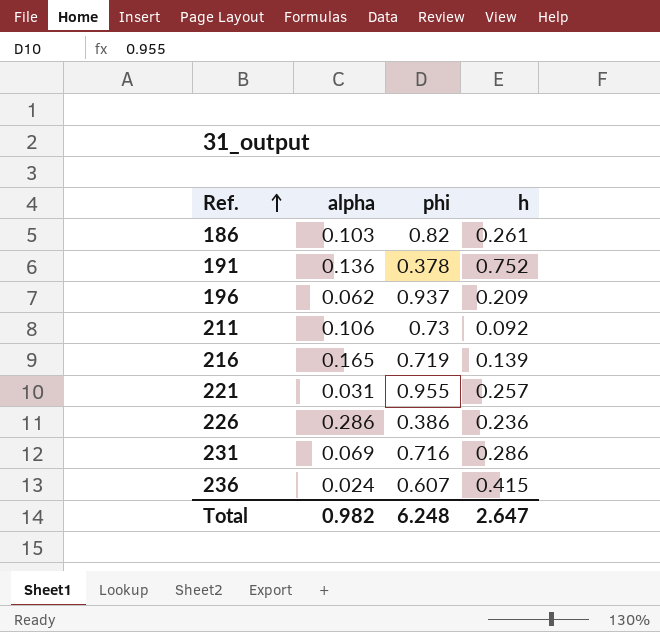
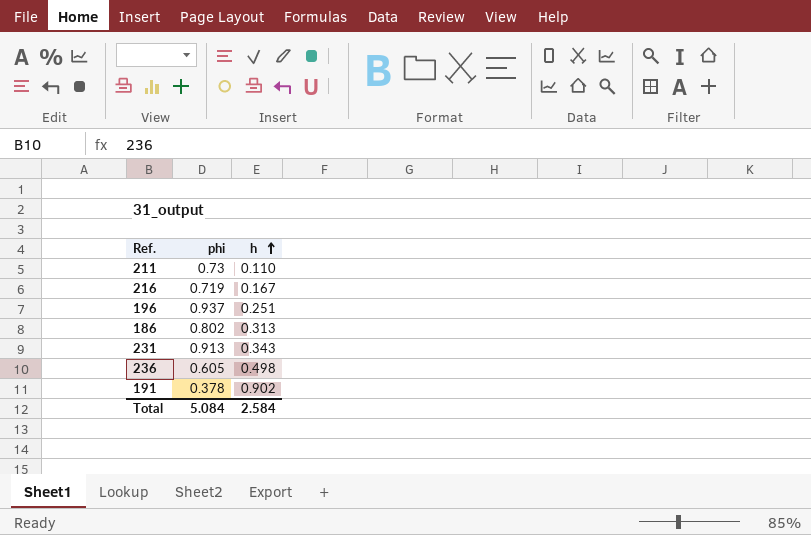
row order: Ref. ascending -> h ascending
column alpha | position: 2 -> none
row 221: 0.031 | 0.955 | 0.257 -> none
row 226: 0.286 | 0.386 | 0.236 -> none
211 | h: 0.092 -> 0.110
216 | h: 0.139 -> 0.167
196 | h: 0.209 -> 0.251
186 | phi: 0.82 -> 0.802
186 | h: 0.261 -> 0.313
231 | phi: 0.716 -> 0.913
231 | h: 0.286 -> 0.343
236 | phi: 0.607 -> 0.605
236 | h: 0.415 -> 0.498
191 | h: 0.752 -> 0.902
Total | phi: 6.248 -> 5.084
Total | h: 2.647 -> 2.584

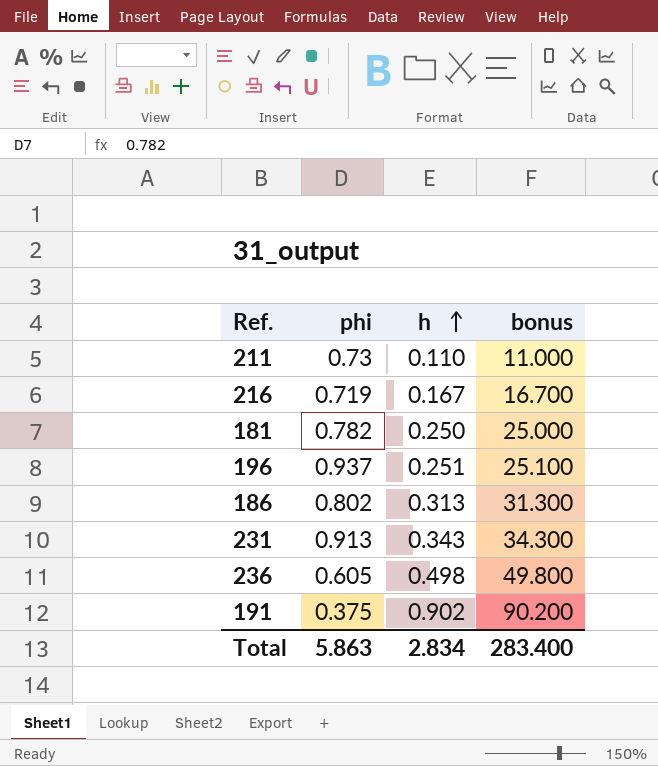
column bonus | formula: none -> [h] * 100
row 181: none -> 0.782 | 0.250 | 25.000
191 | phi: 0.378 -> 0.375
Total | phi: 5.084 -> 5.863
Total | h: 2.584 -> 2.834

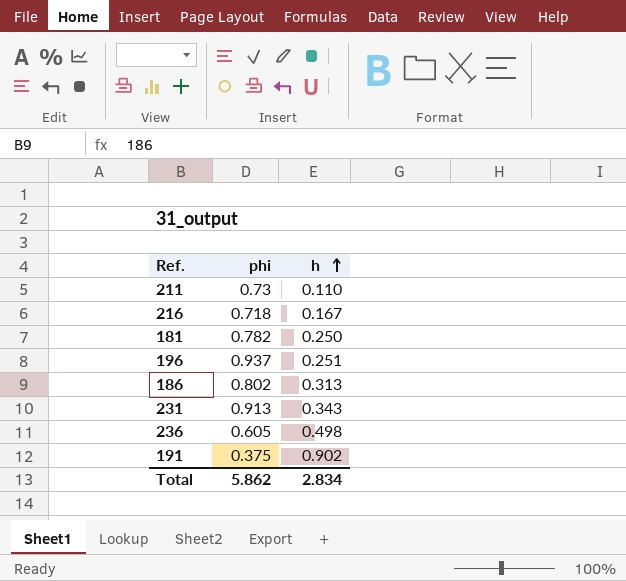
column bonus | formula: [h] * 100 -> none
216 | phi: 0.719 -> 0.718
Total | phi: 5.863 -> 5.862

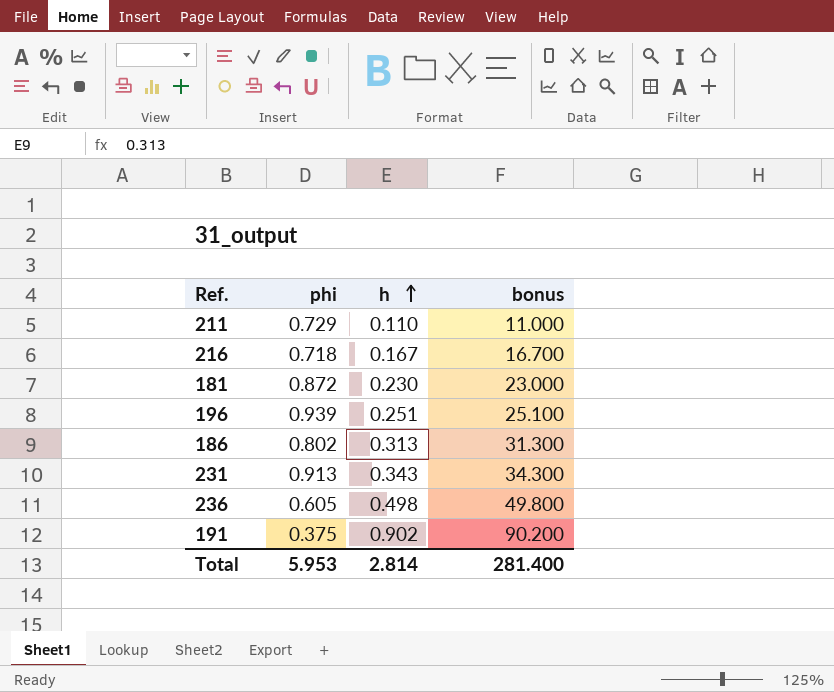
column bonus | formula: none -> [h] * 100
211 | phi: 0.73 -> 0.729
181 | phi: 0.782 -> 0.872
181 | h: 0.250 -> 0.230
196 | phi: 0.937 -> 0.939
Total | phi: 5.862 -> 5.953
Total | h: 2.834 -> 2.814

